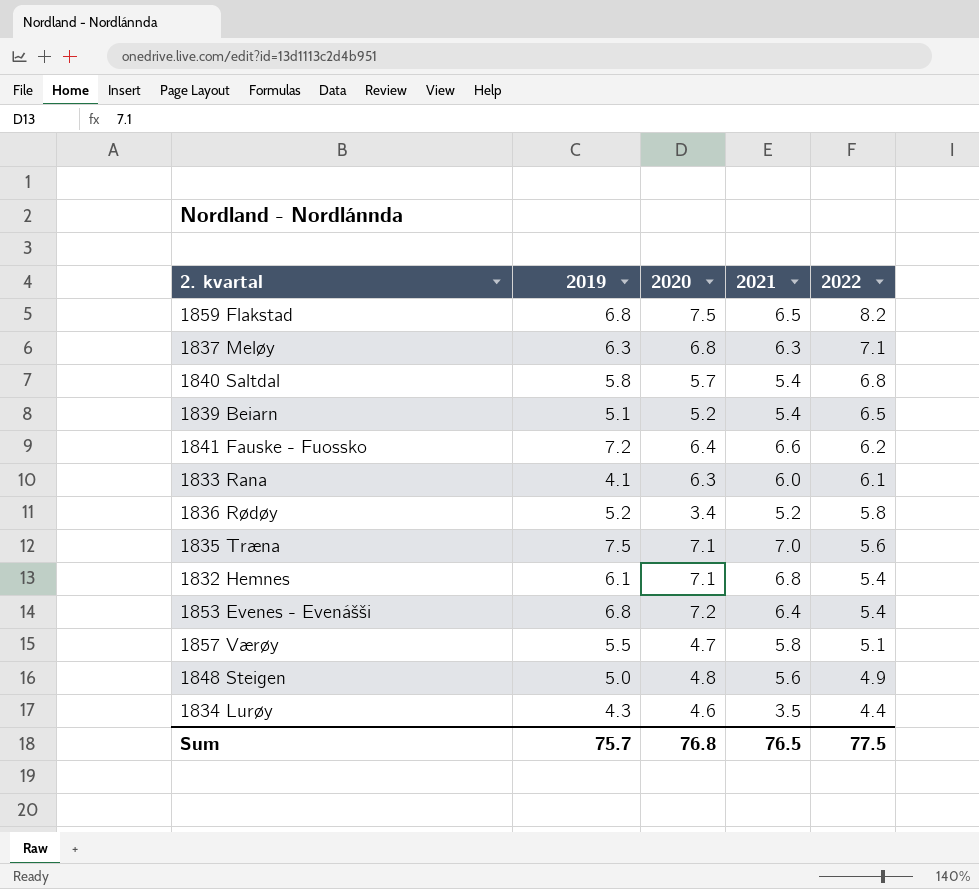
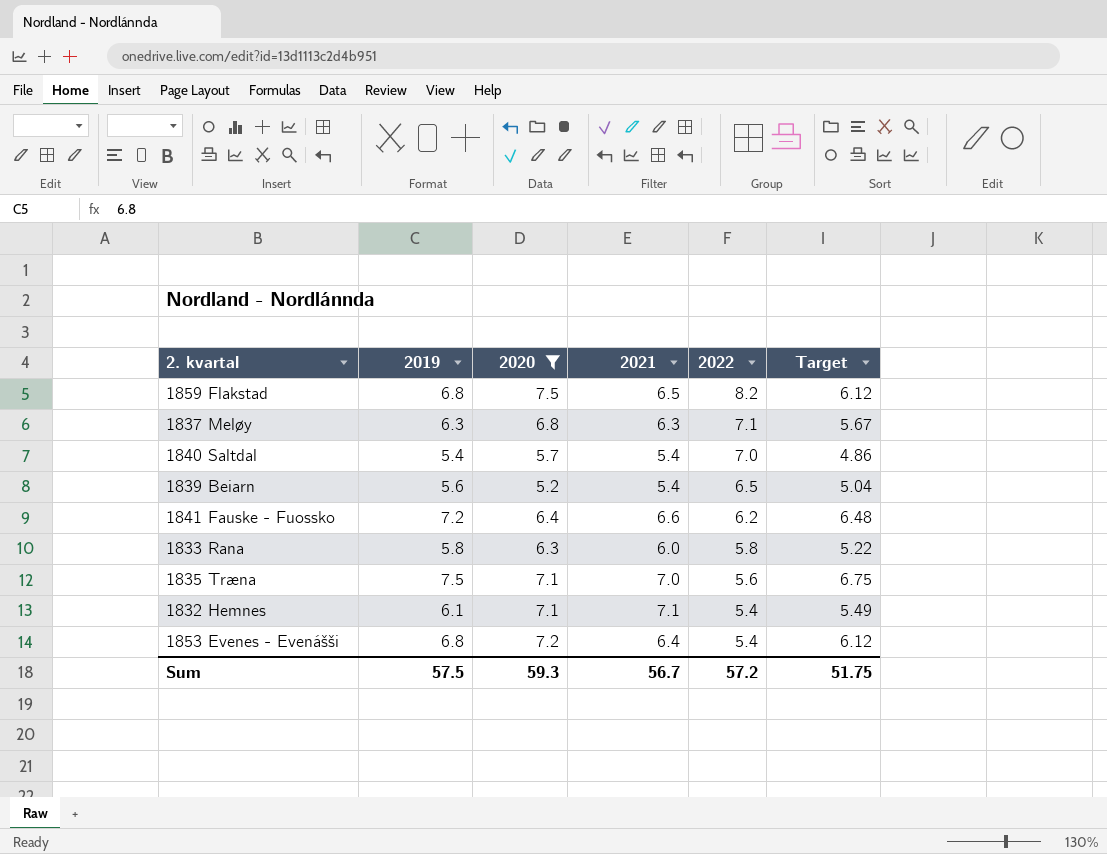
filter: none -> 2020 >= 5.2
column Target | formula: none -> [2019] * 0.9
1840 Saltdal | 2019: 5.8 -> 5.4
1840 Saltdal | 2022: 6.8 -> 7.0
1839 Beiarn | 2019: 5.1 -> 5.6
1833 Rana | 2019: 4.1 -> 5.8
1833 Rana | 2022: 6.1 -> 5.8
1832 Hemnes | 2021: 6.8 -> 7.1
Sum | 2019: 75.7 -> 57.5
Sum | 2020: 76.8 -> 59.3
Sum | 2021: 76.5 -> 56.7
Sum | 2022: 77.5 -> 57.2

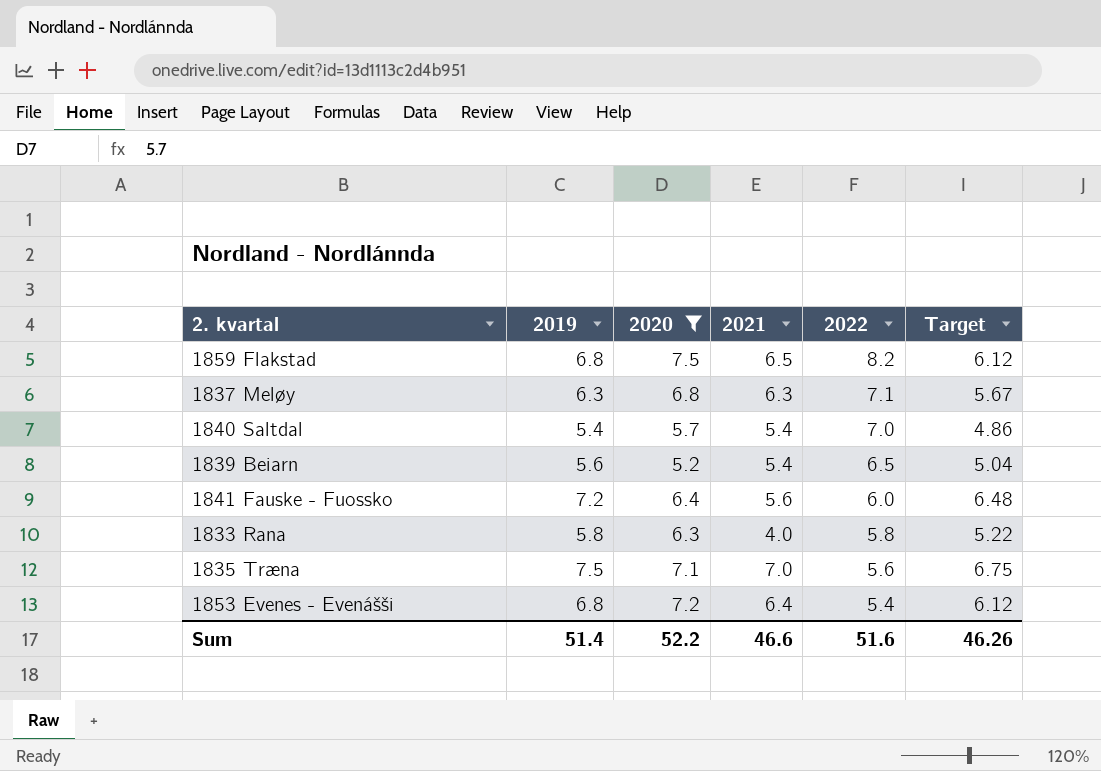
row 1832 Hemnes: 6.1 | 7.1 | 7.1 | 5.4 | 5.49 -> none
1841 Fauske - Fuossko | 2021: 6.6 -> 5.6
1841 Fauske - Fuossko | 2022: 6.2 -> 6.0
1833 Rana | 2021: 6.0 -> 4.0
Sum | 2019: 57.5 -> 51.4
Sum | 2020: 59.3 -> 52.2
Sum | 2021: 56.7 -> 46.6
Sum | 2022: 57.2 -> 51.6
Sum | Target: 51.75 -> 46.26

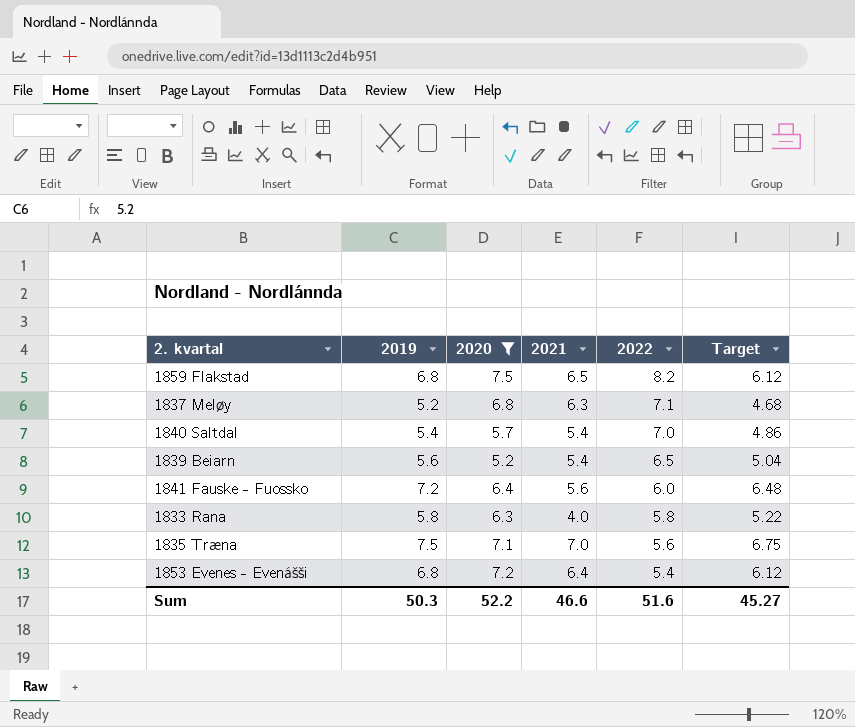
1837 Meløy | 2019: 6.3 -> 5.2
1837 Meløy | Target: 5.67 -> 4.68
Sum | 2019: 51.4 -> 50.3
Sum | Target: 46.26 -> 45.27

